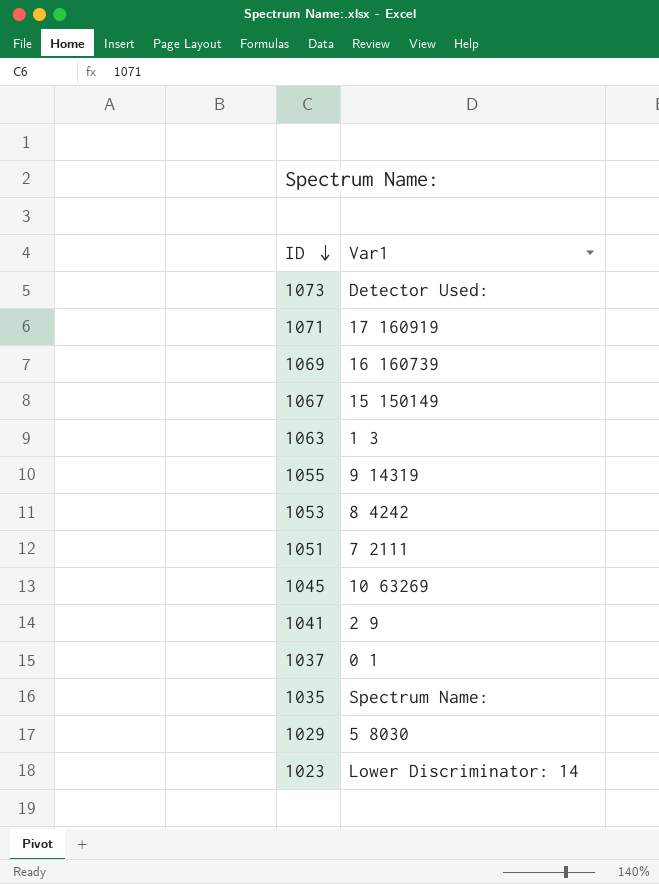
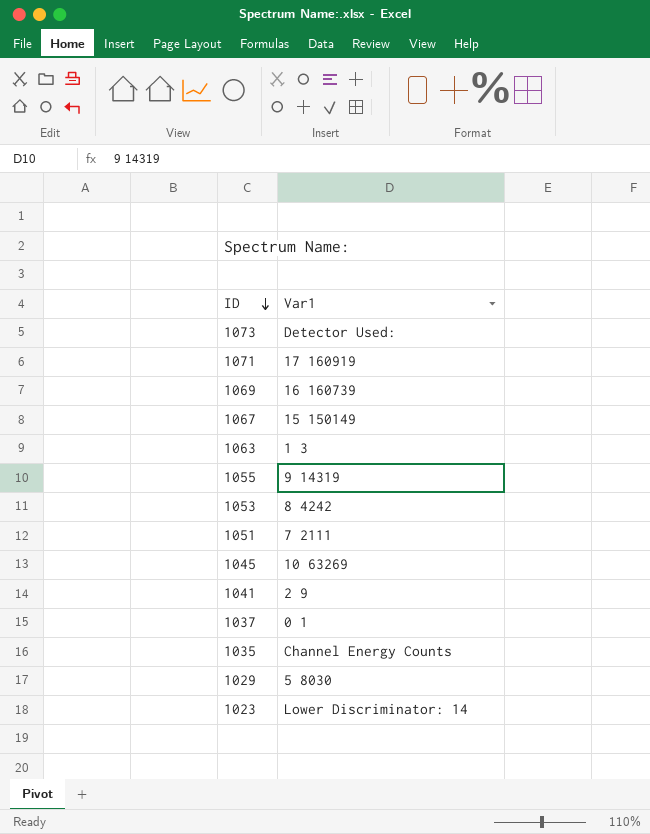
1035 | Var1: Spectrum Name: -> Channel Energy Counts

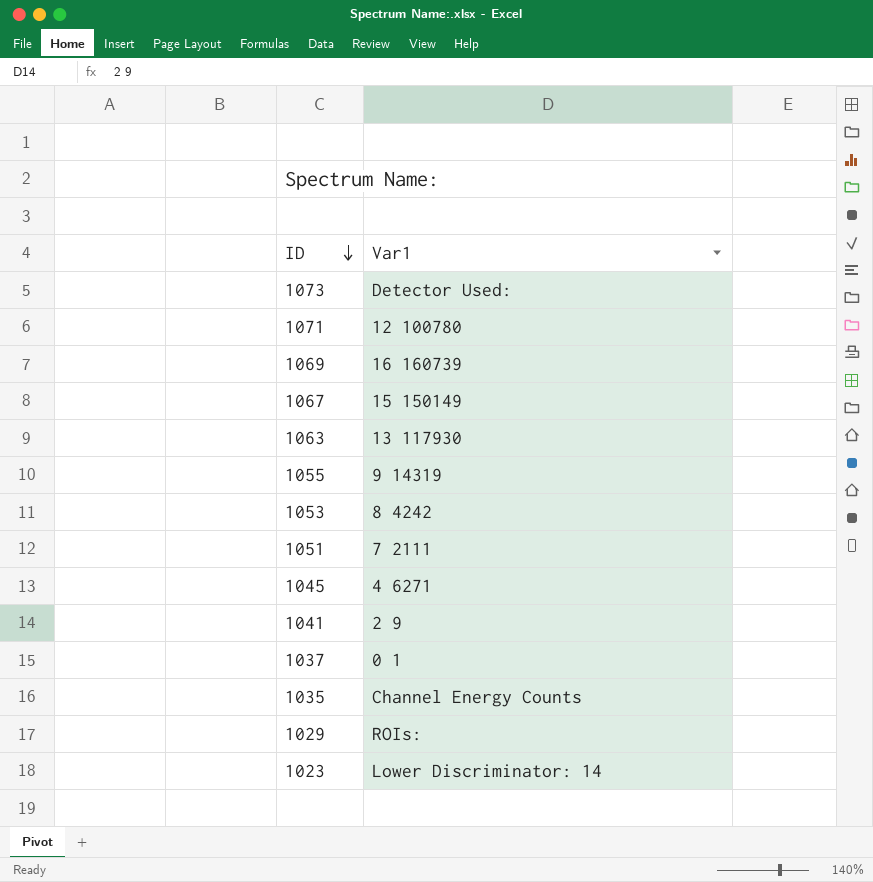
1071 | Var1: 17 160919 -> 12 100780
1063 | Var1: 1 3 -> 13 117930
1045 | Var1: 10 63269 -> 4 6271
1029 | Var1: 5 8030 -> ROIs:

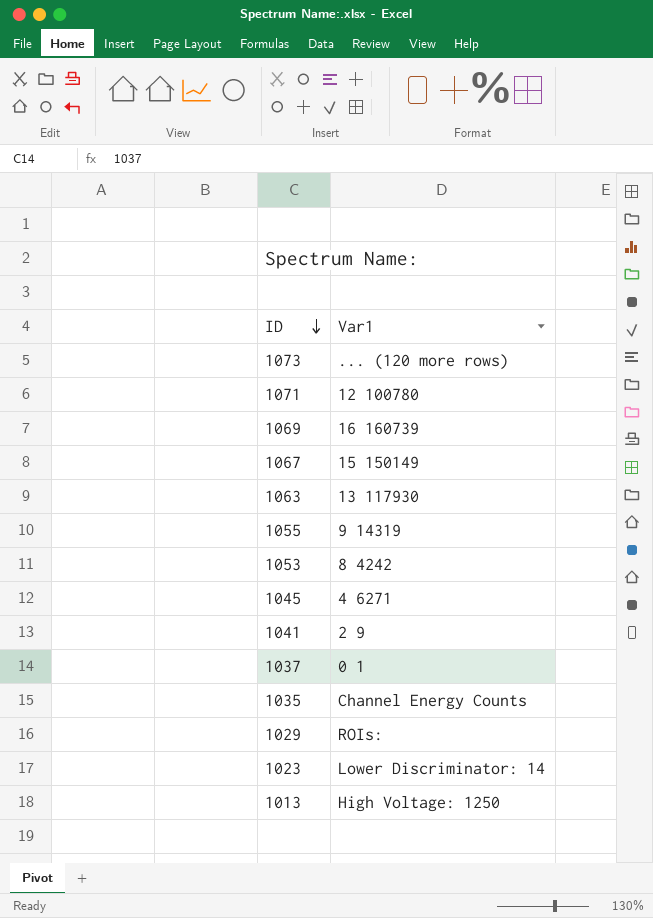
row 1051: 7 2111 -> none
1073 | Var1: Detector Used: -> ... (120 more rows)
row 1013: none -> High Voltage: 1250

